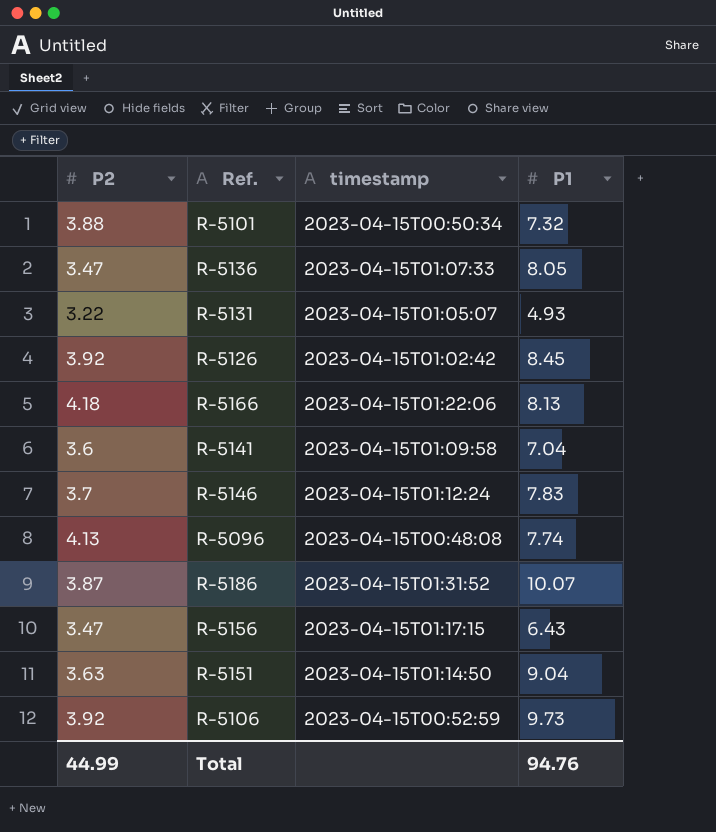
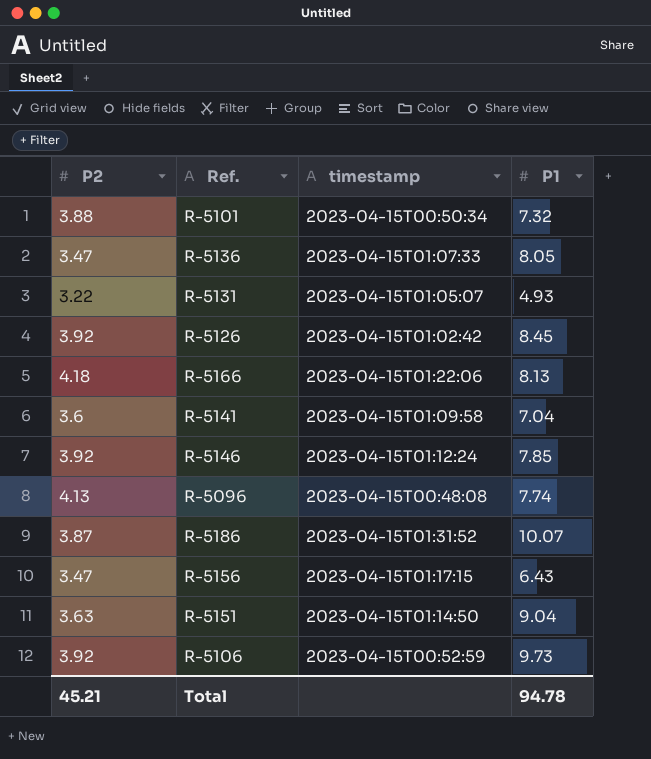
R-5146 | P2: 3.7 -> 3.92
R-5146 | P1: 7.83 -> 7.85
Total | P2: 44.99 -> 45.21
Total | P1: 94.76 -> 94.78

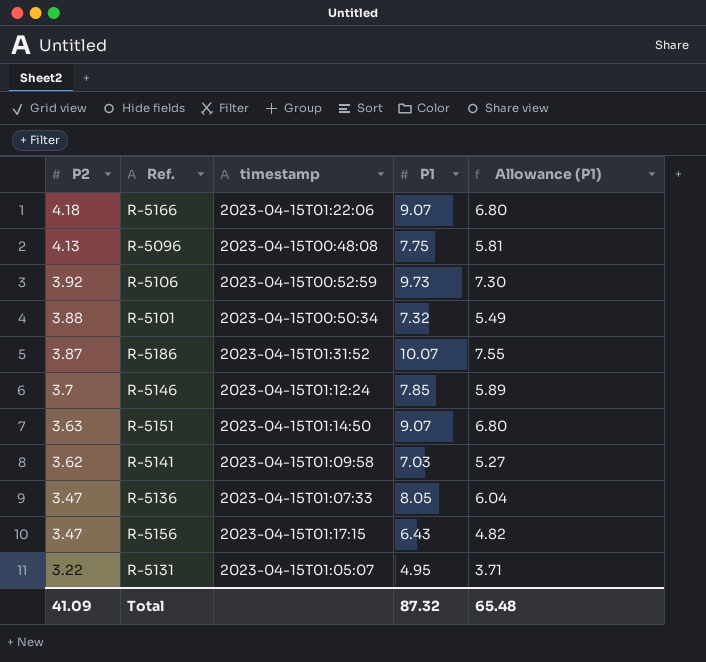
row order: none -> P2 descending
column Allowance (P1) | formula: none -> [P1] * 0.75
row R-5126: 3.92 | 2023-04-15T01:02:42 | 8.45 -> none
R-5166 | P1: 8.13 -> 9.07
R-5096 | P1: 7.74 -> 7.75
R-5146 | P2: 3.92 -> 3.7
R-5151 | P1: 9.04 -> 9.07
R-5141 | P2: 3.6 -> 3.62
R-5141 | P1: 7.04 -> 7.03
R-5131 | P1: 4.93 -> 4.95
Total | P2: 45.21 -> 41.09
Total | P1: 94.78 -> 87.32

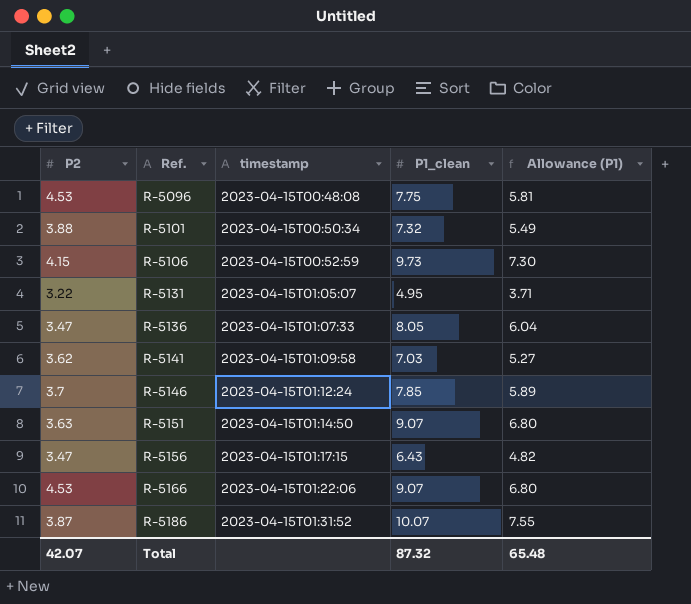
row order: P2 descending -> Ref. ascending
column name: P1 -> P1_clean
R-5096 | P2: 4.13 -> 4.53
R-5106 | P2: 3.92 -> 4.15
R-5166 | P2: 4.18 -> 4.53
Total | P2: 41.09 -> 42.07

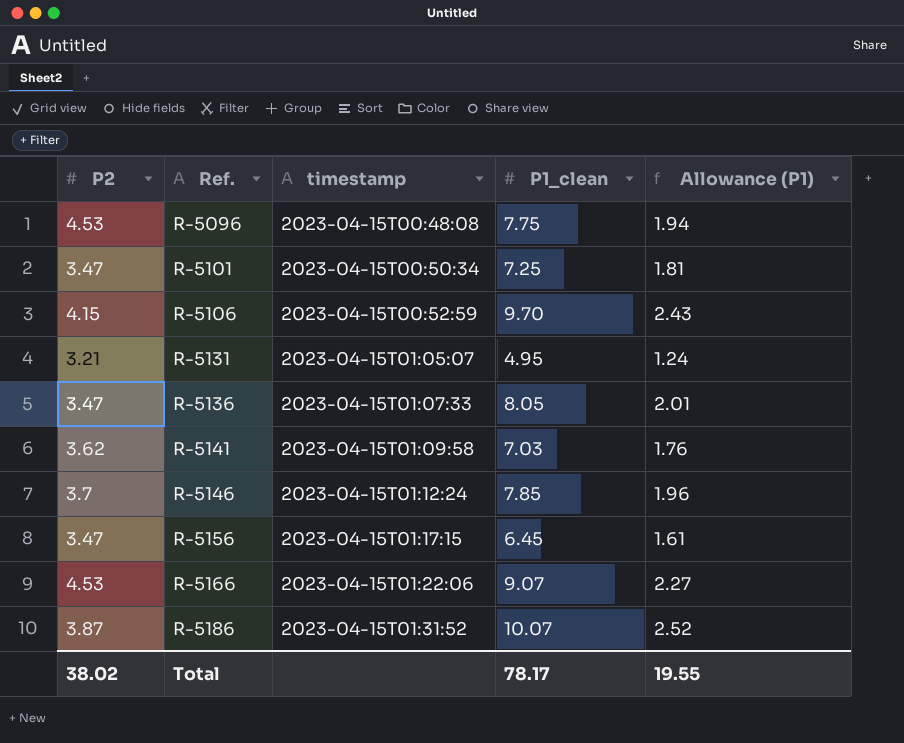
column Allowance (P1) | formula: [P1_clean] * 0.75 -> [P1_clean] * 0.25
row R-5151: 3.63 | 2023-04-15T01:14:50 | 9.07 | 6.80 -> none
R-5101 | P2: 3.88 -> 3.47
R-5101 | P1_clean: 7.32 -> 7.25
R-5106 | P1_clean: 9.73 -> 9.70
R-5131 | P2: 3.22 -> 3.21
R-5156 | P1_clean: 6.43 -> 6.45
Total | P2: 42.07 -> 38.02
Total | P1_clean: 87.32 -> 78.17
Total | Allowance (P1): 65.48 -> 19.55

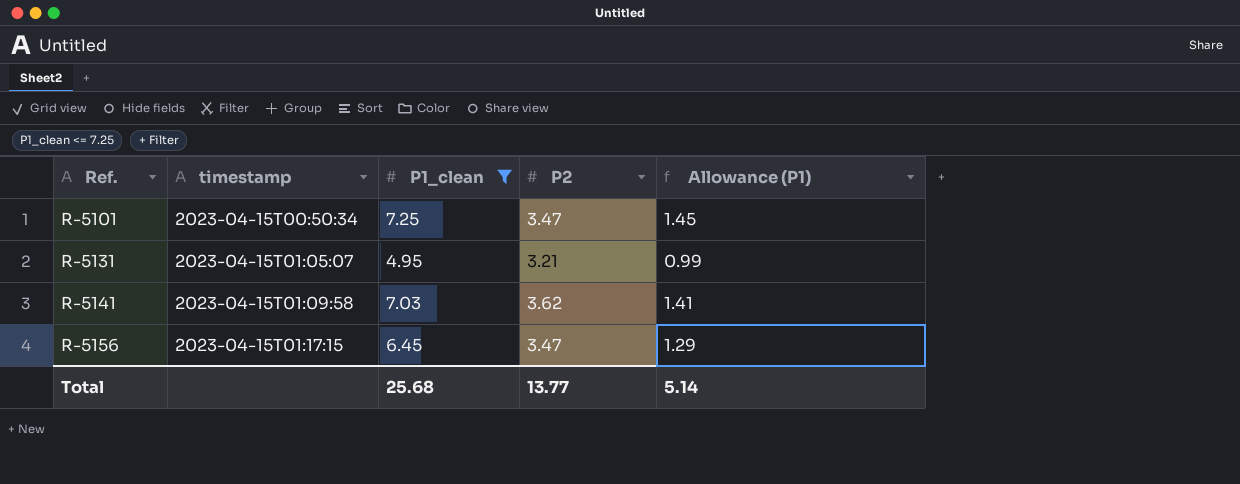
filter: none -> P1_clean <= 7.25
column P2 | position: 1 -> 4
column Allowance (P1) | formula: [P1_clean] * 0.25 -> [P1_clean] * 0.2
Total | P1_clean: 78.17 -> 25.68
Total | P2: 38.02 -> 13.77
Total | Allowance (P1): 19.55 -> 5.14

